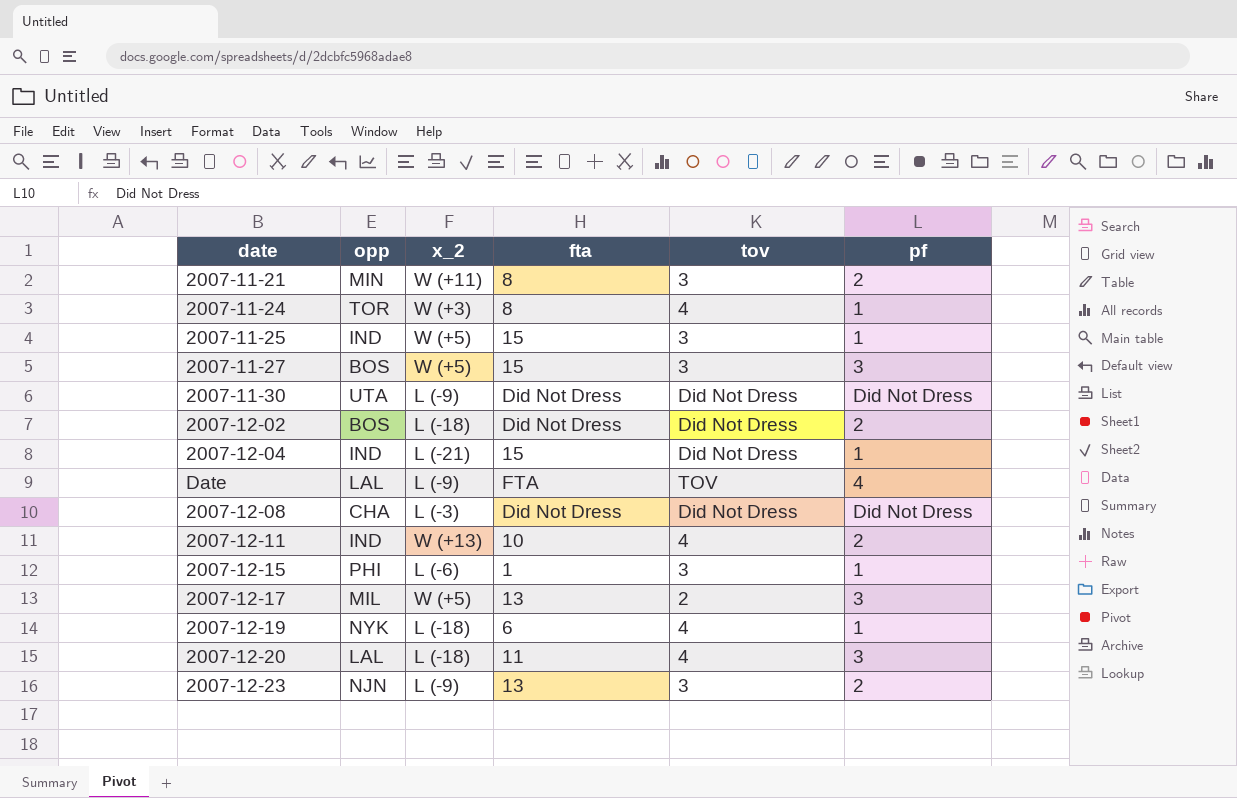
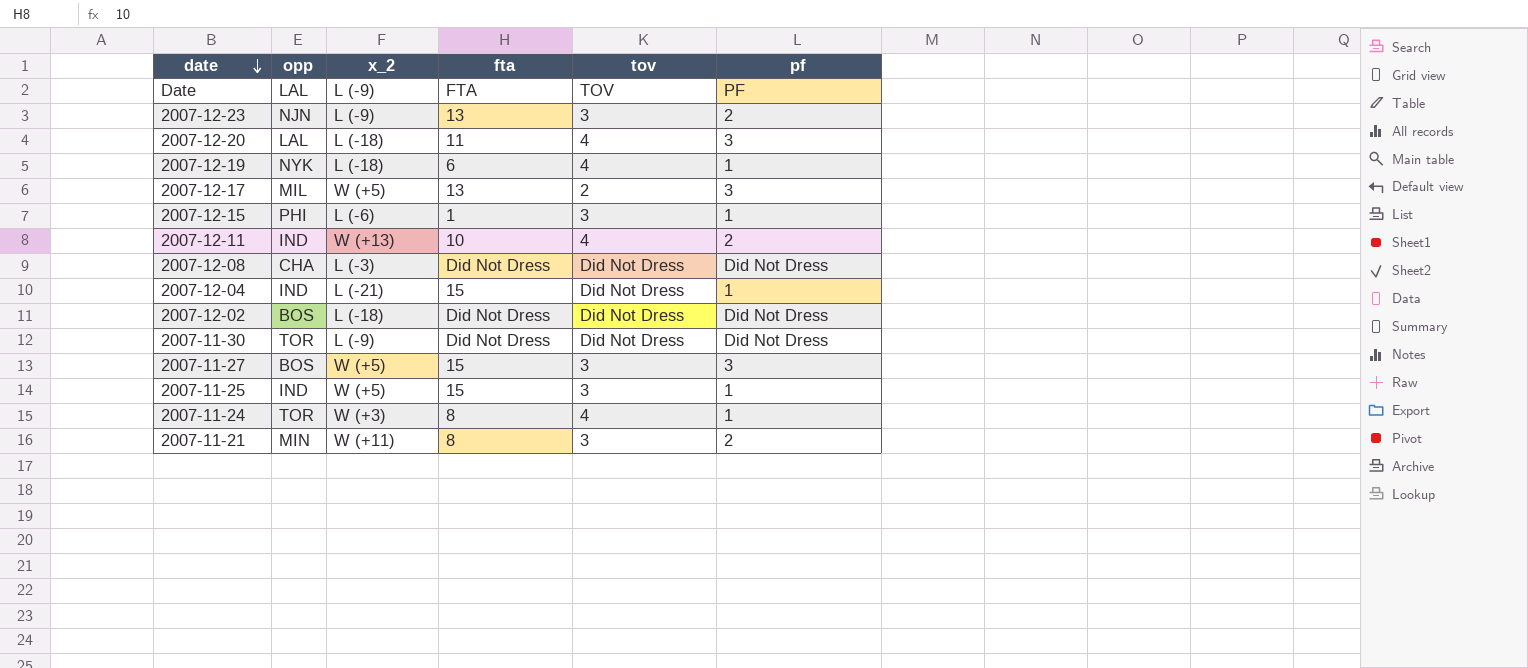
row order: none -> date descending
Date | pf: 4 -> PF
2007-12-02 | pf: 2 -> Did Not Dress
2007-11-30 | opp: UTA -> TOR

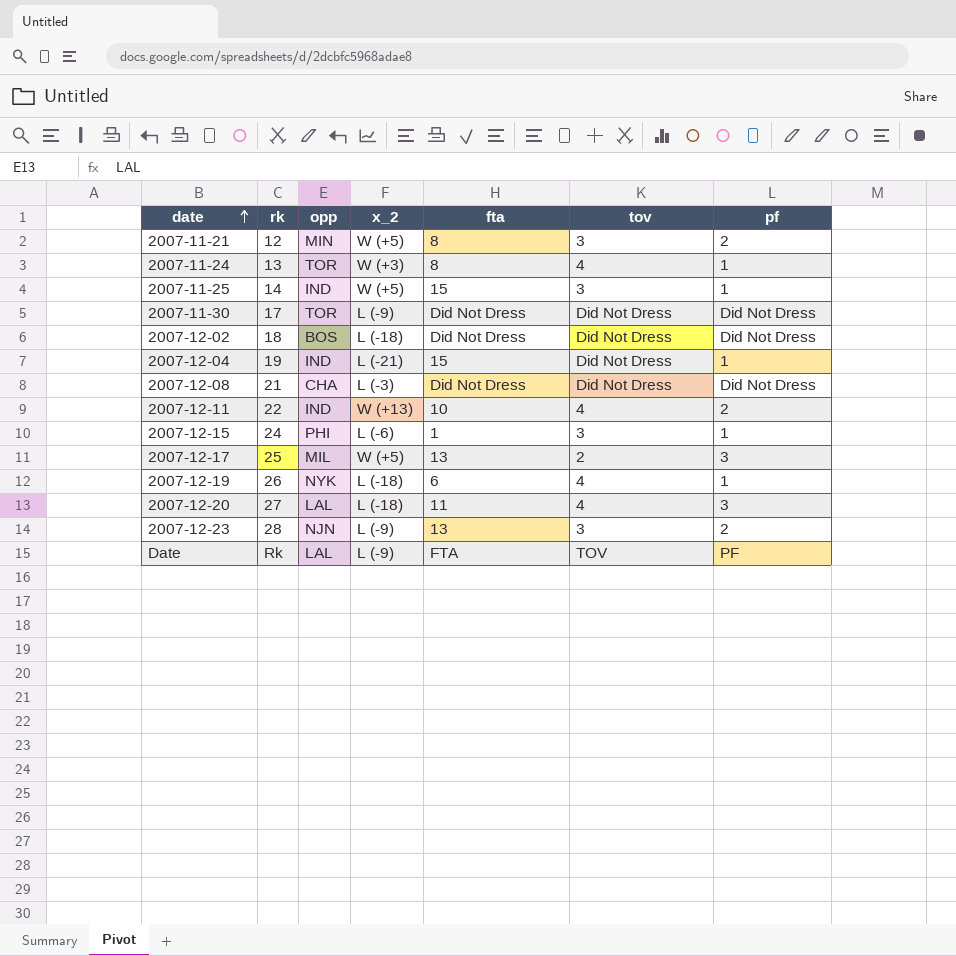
row order: date descending -> date ascending
column rk | position: none -> 2
row 2007-11-27: BOS | W (+5) | 15 | 3 | 3 -> none
2007-11-21 | x_2: W (+11) -> W (+5)

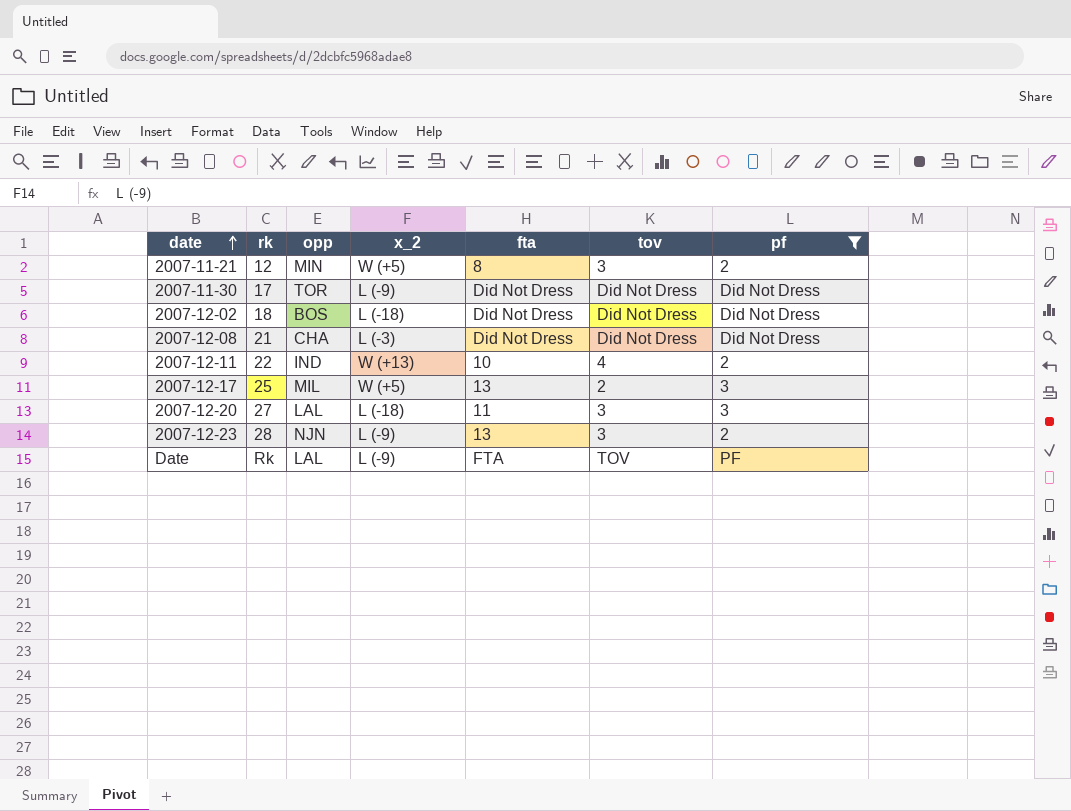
filter: none -> pf != 1
2007-12-20 | tov: 4 -> 3

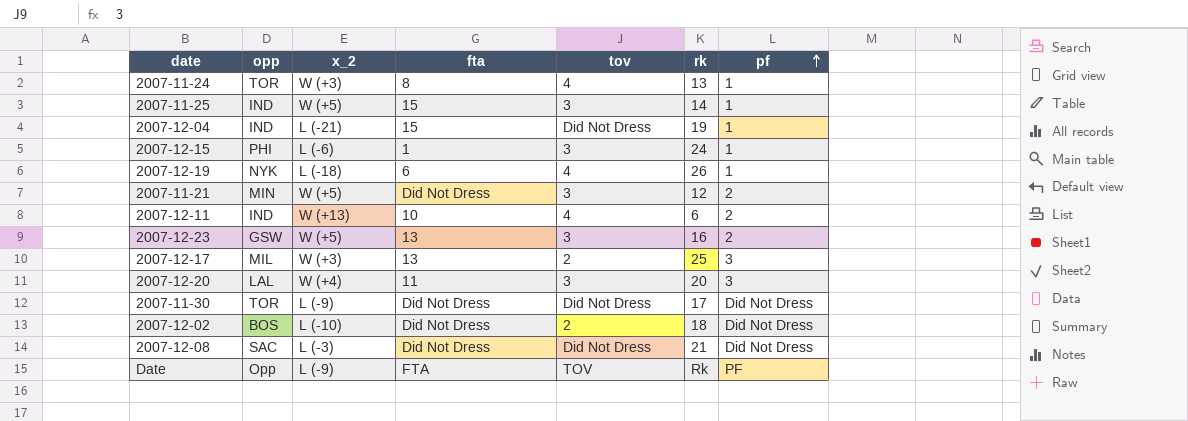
filter: pf != 1 -> none
row order: date ascending -> pf ascending
column rk | position: 2 -> 6
2007-11-21 | fta: 8 -> Did Not Dress
2007-12-11 | rk: 22 -> 6
2007-12-23 | opp: NJN -> GSW
2007-12-23 | x_2: L (-9) -> W (+5)
2007-12-23 | rk: 28 -> 16
2007-12-17 | x_2: W (+5) -> W (+3)
2007-12-20 | x_2: L (-18) -> W (+4)
2007-12-20 | rk: 27 -> 20
2007-12-02 | x_2: L (-18) -> L (-10)
2007-12-02 | tov: Did Not Dress -> 2
2007-12-08 | opp: CHA -> SAC
Date | opp: LAL -> Opp

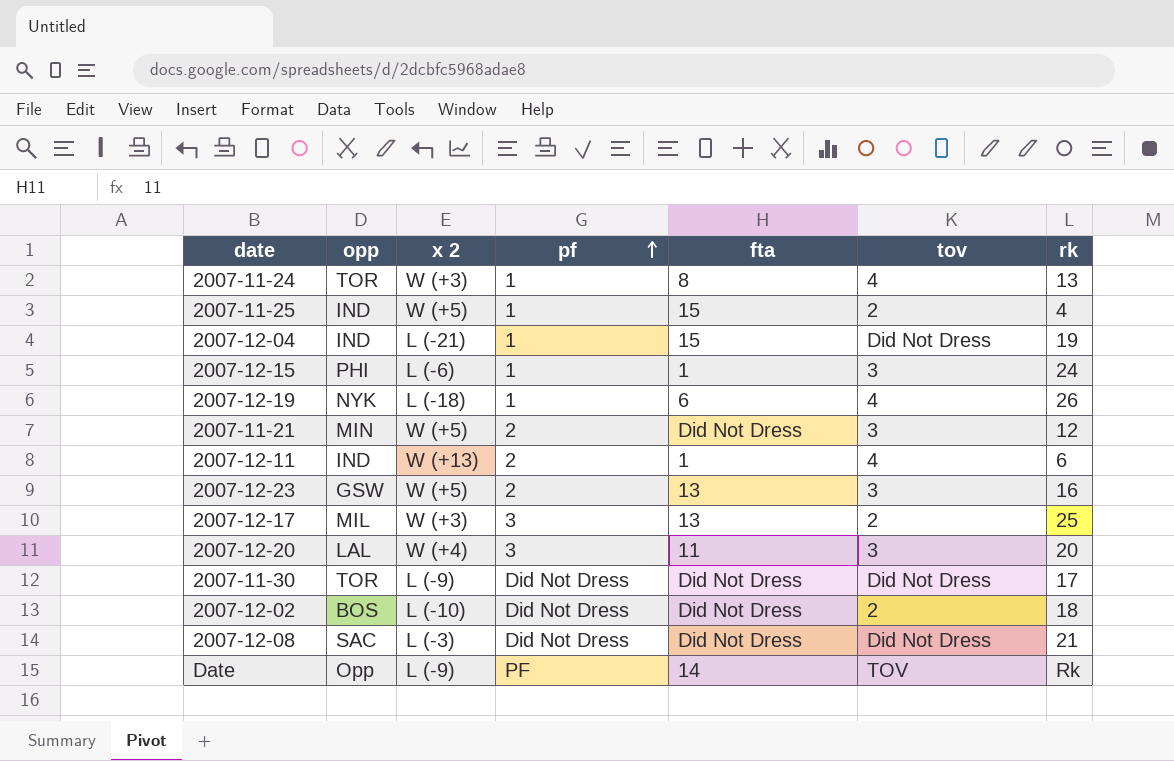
column name: x_2 -> x 2
column pf | position: 7 -> 4
2007-11-25 | tov: 3 -> 2
2007-11-25 | rk: 14 -> 4
2007-12-11 | fta: 10 -> 1
Date | fta: FTA -> 14

